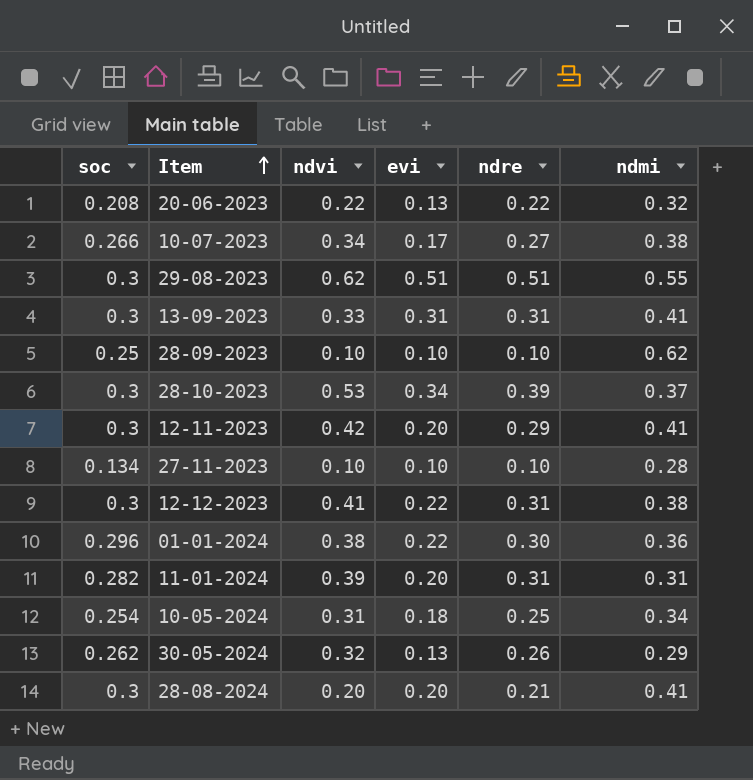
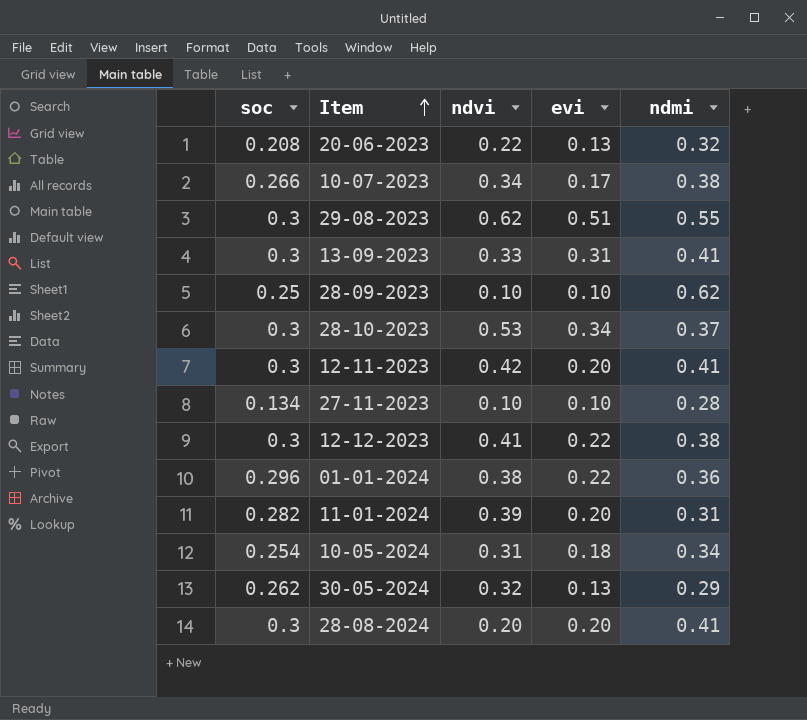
column ndre | position: 5 -> none

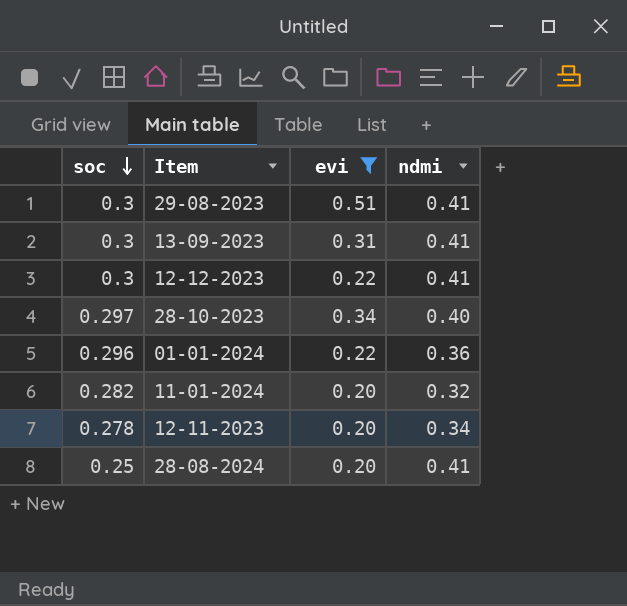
filter: none -> evi >= 0.20
row order: Item ascending -> soc descending
column ndvi | position: 3 -> none
29-08-2023 | ndmi: 0.55 -> 0.41
12-12-2023 | ndmi: 0.38 -> 0.41
28-10-2023 | soc: 0.3 -> 0.297
28-10-2023 | ndmi: 0.37 -> 0.40
11-01-2024 | ndmi: 0.31 -> 0.32
12-11-2023 | soc: 0.3 -> 0.278
12-11-2023 | ndmi: 0.41 -> 0.34
28-08-2024 | soc: 0.3 -> 0.25

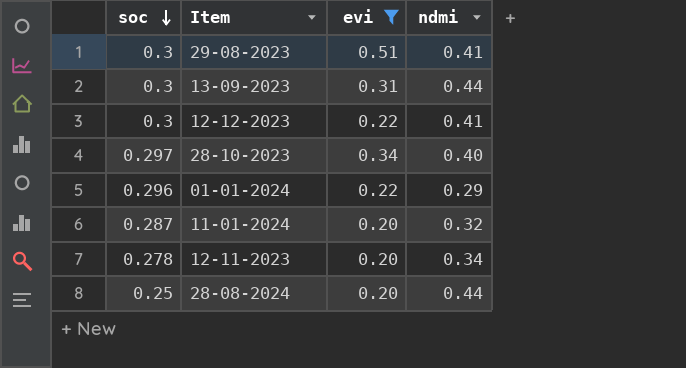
13-09-2023 | ndmi: 0.41 -> 0.44
01-01-2024 | ndmi: 0.36 -> 0.29
11-01-2024 | soc: 0.282 -> 0.287
28-08-2024 | ndmi: 0.41 -> 0.44

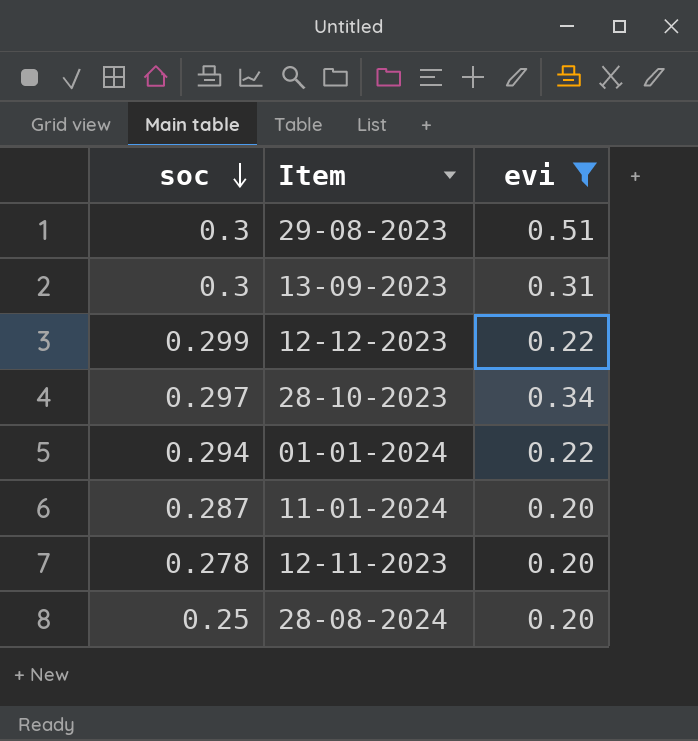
column ndmi | position: 4 -> none
12-12-2023 | soc: 0.3 -> 0.299
01-01-2024 | soc: 0.296 -> 0.294

